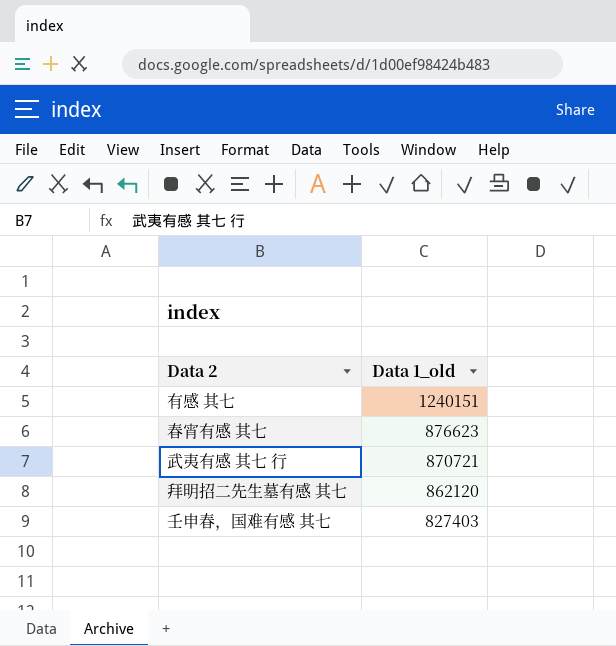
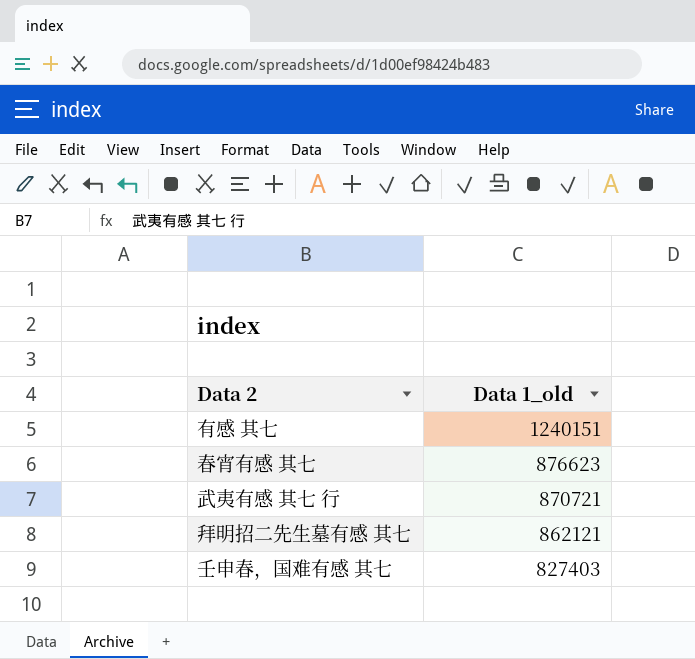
拜明招二先生墓有感 其七 | Data 1_old: 862120 -> 862121

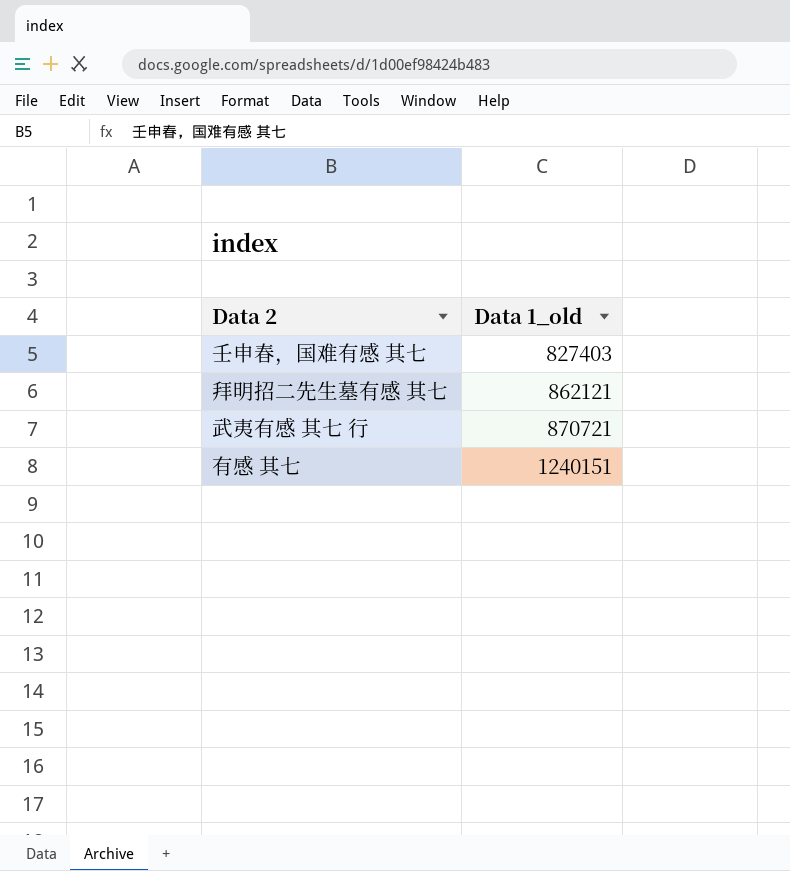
row order: Data 1_old descending -> Data 1_old ascending
row 春宵有感 其七: 876623 -> none

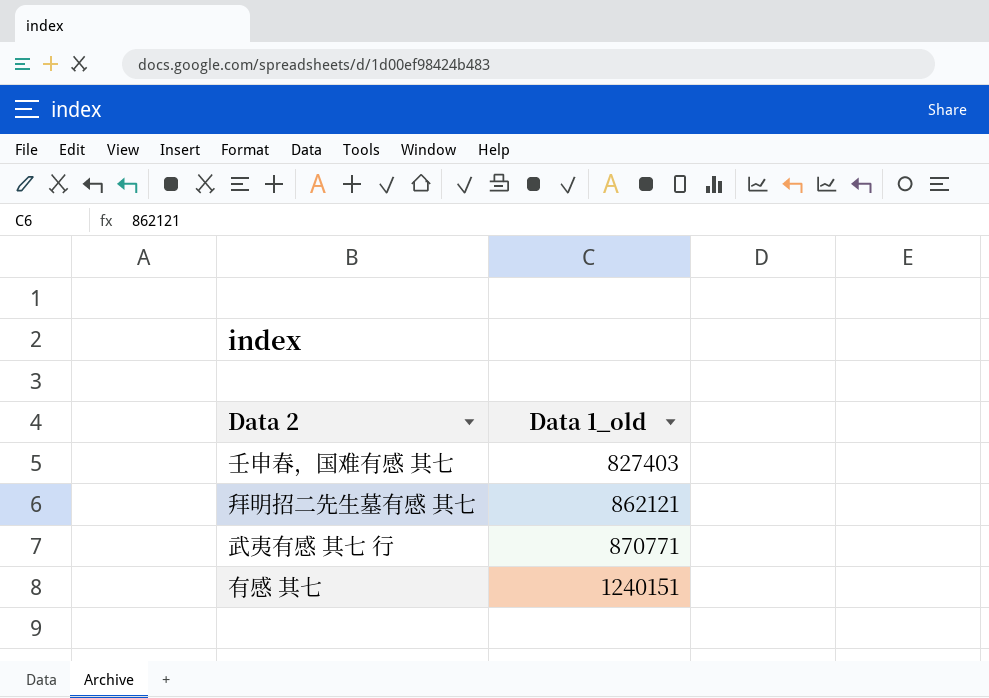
武夷有感 其七 行 | Data 1_old: 870721 -> 870771

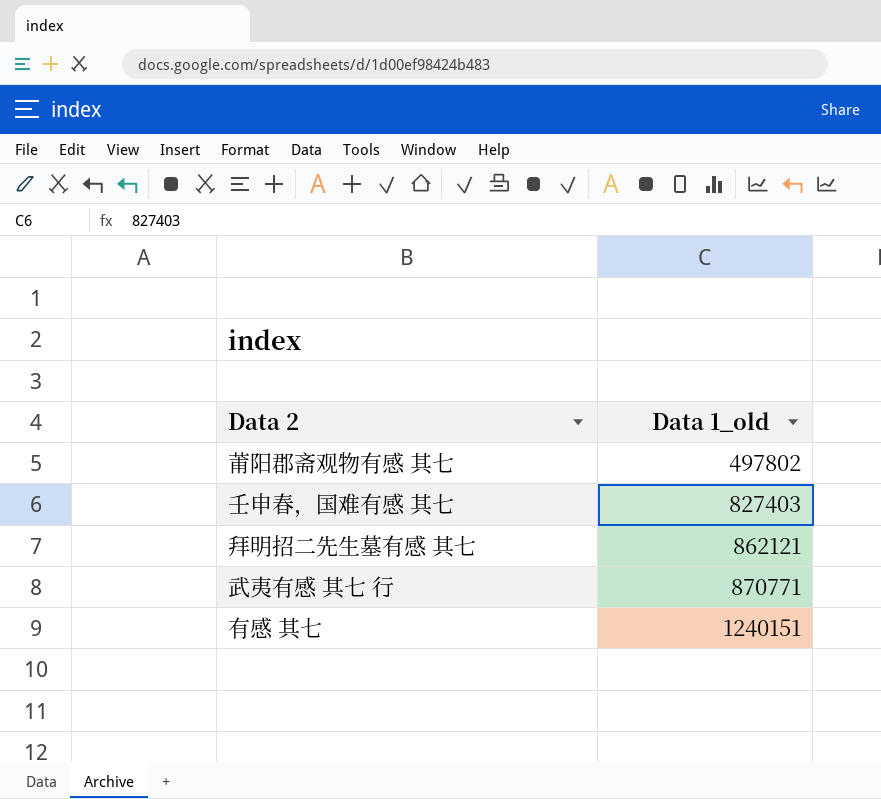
row 莆阳郡斋观物有感 其七: none -> 497802

